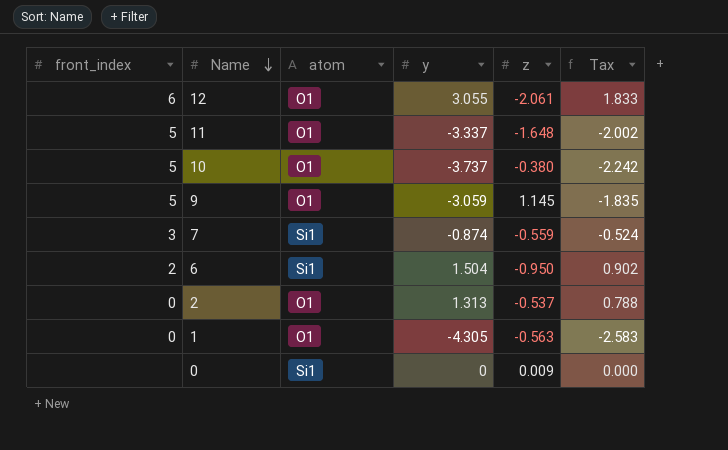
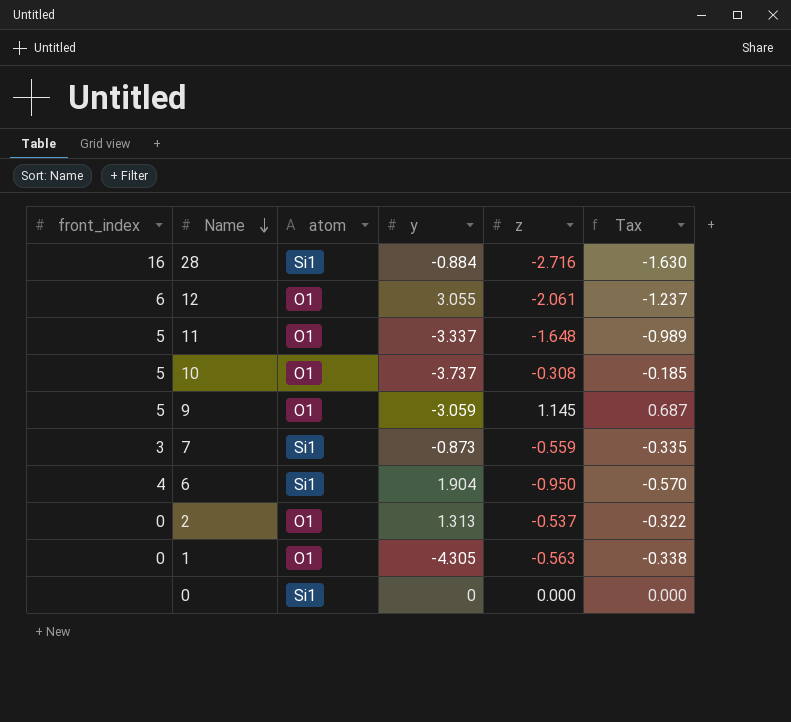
column Tax | formula: [y] * 0.6 -> [z] * 0.6
row 28: none -> 16 | Si1 | -0.884 | -2.716 | -1.630
10 | z: -0.380 -> -0.308
7 | y: -0.874 -> -0.873
6 | front_index: 2 -> 4
6 | y: 1.504 -> 1.904
0 | z: 0.009 -> 0.000

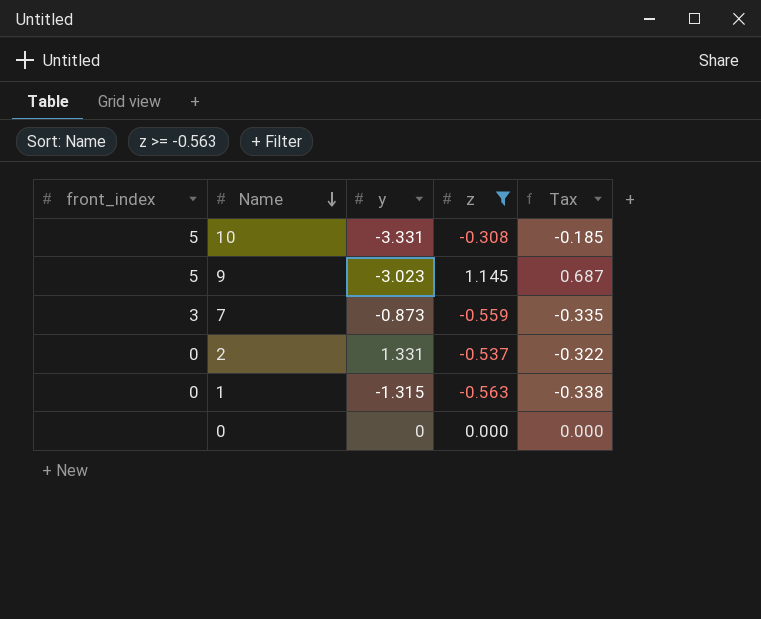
filter: none -> z >= -0.563
column atom | position: 3 -> none
10 | y: -3.737 -> -3.331
9 | y: -3.059 -> -3.023
2 | y: 1.313 -> 1.331
1 | y: -4.305 -> -1.315

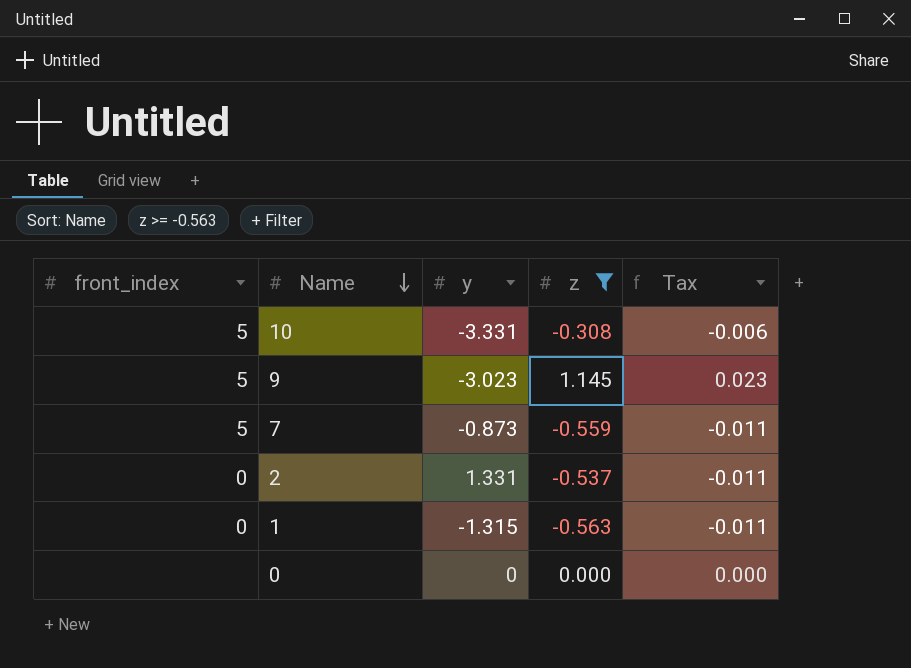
column Tax | formula: [z] * 0.6 -> [z] * 0.02
7 | front_index: 3 -> 5

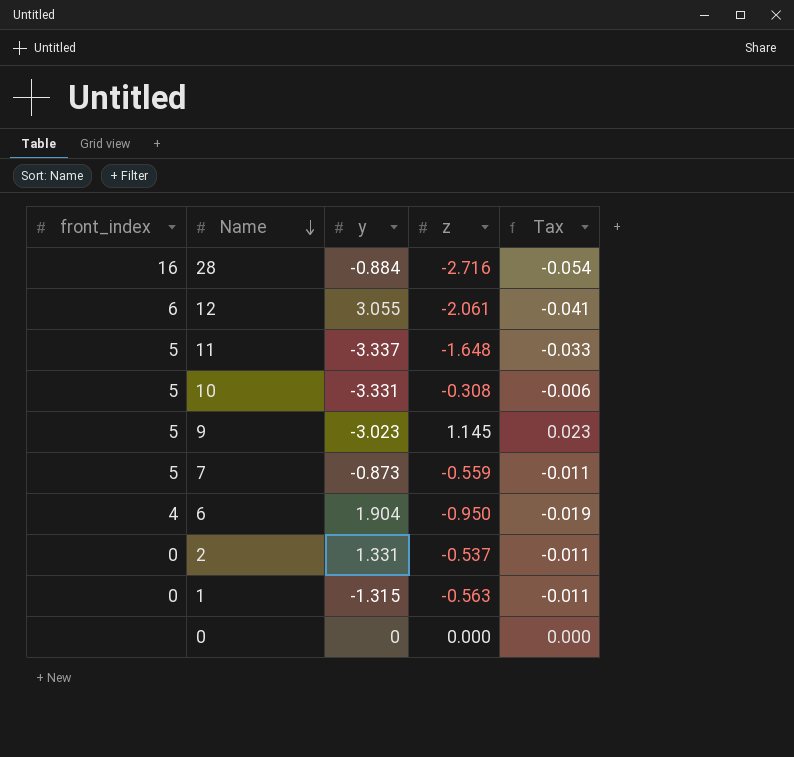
filter: z >= -0.563 -> none

